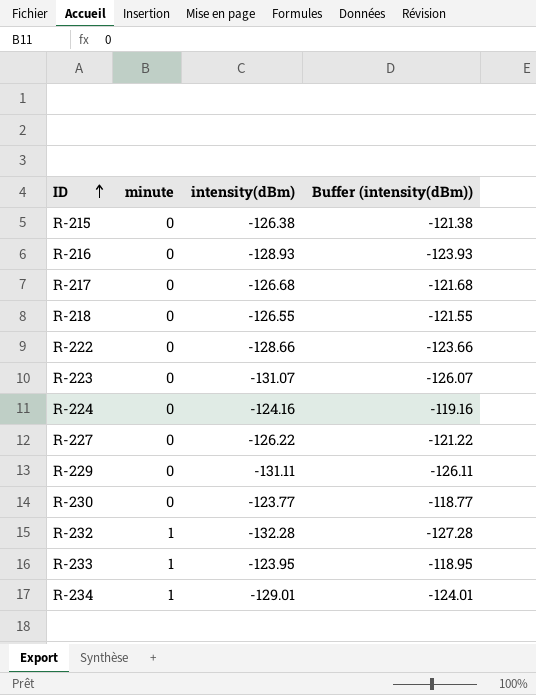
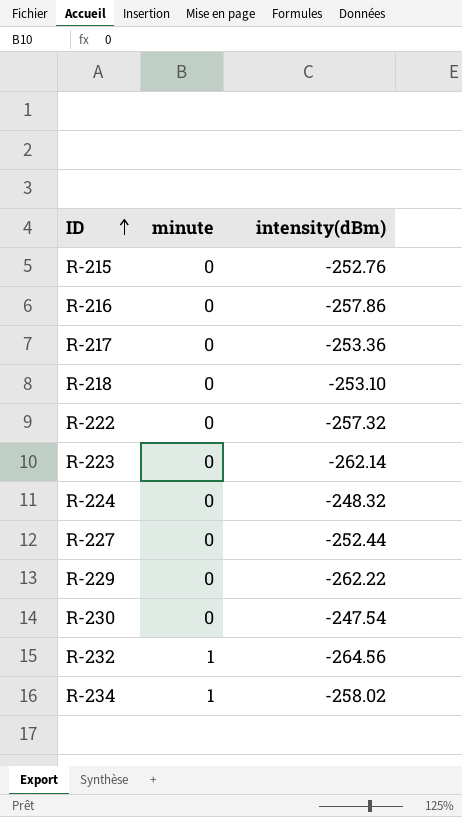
column Buffer (intensity(dBm)) | formula: [intensity(dBm)] + 5 -> none
row R-233: 1 | -123.95 | -118.95 -> none
R-215 | intensity(dBm): -126.38 -> -252.76
R-216 | intensity(dBm): -128.93 -> -257.86
R-217 | intensity(dBm): -126.68 -> -253.36
R-218 | intensity(dBm): -126.55 -> -253.10
R-222 | intensity(dBm): -128.66 -> -257.32
R-223 | intensity(dBm): -131.07 -> -262.14
R-224 | intensity(dBm): -124.16 -> -248.32
R-227 | intensity(dBm): -126.22 -> -252.44
R-229 | intensity(dBm): -131.11 -> -262.22
R-230 | intensity(dBm): -123.77 -> -247.54
R-232 | intensity(dBm): -132.28 -> -264.56
R-234 | intensity(dBm): -129.01 -> -258.02

